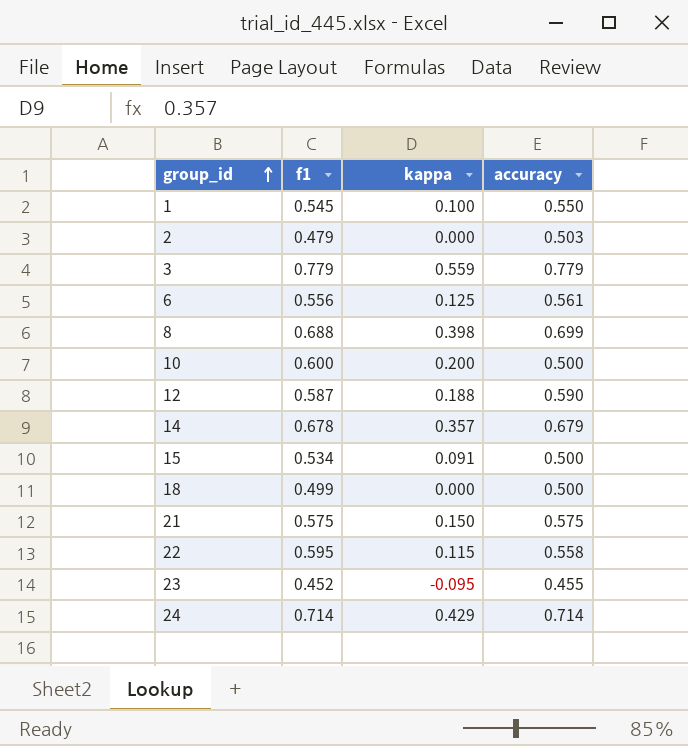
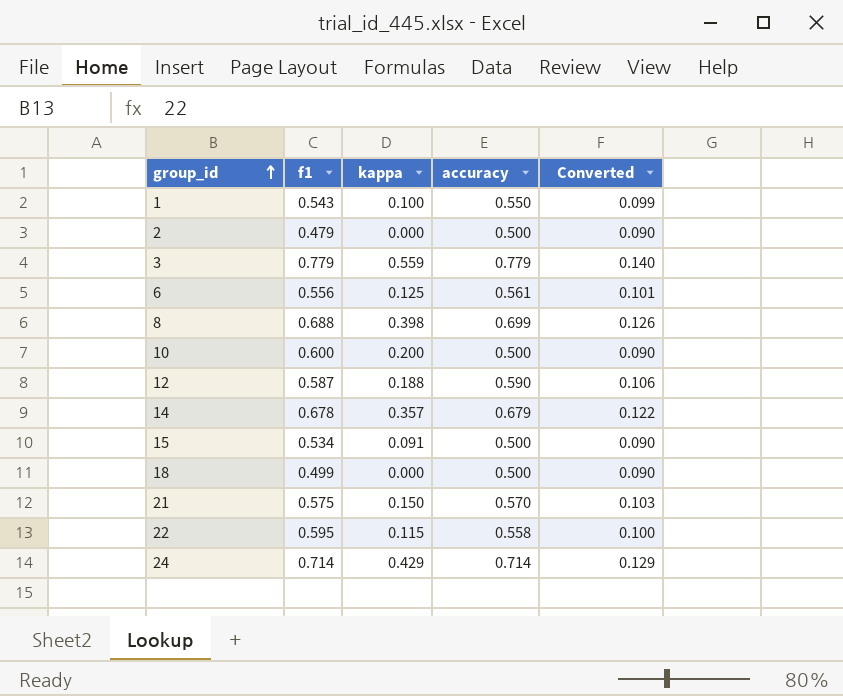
column Converted | formula: none -> [accuracy] * 0.18
row 23: 0.452 | -0.095 | 0.455 -> none
1 | f1: 0.545 -> 0.543
2 | accuracy: 0.503 -> 0.500
21 | accuracy: 0.575 -> 0.570

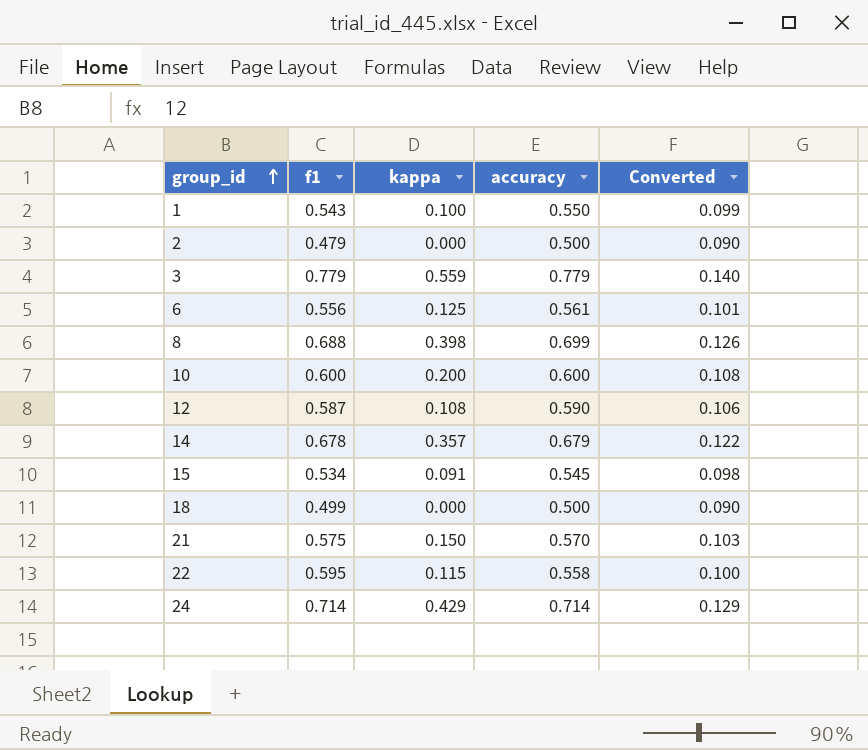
10 | accuracy: 0.500 -> 0.600
10 | Converted: 0.090 -> 0.108
12 | kappa: 0.188 -> 0.108
15 | accuracy: 0.500 -> 0.545
15 | Converted: 0.090 -> 0.098

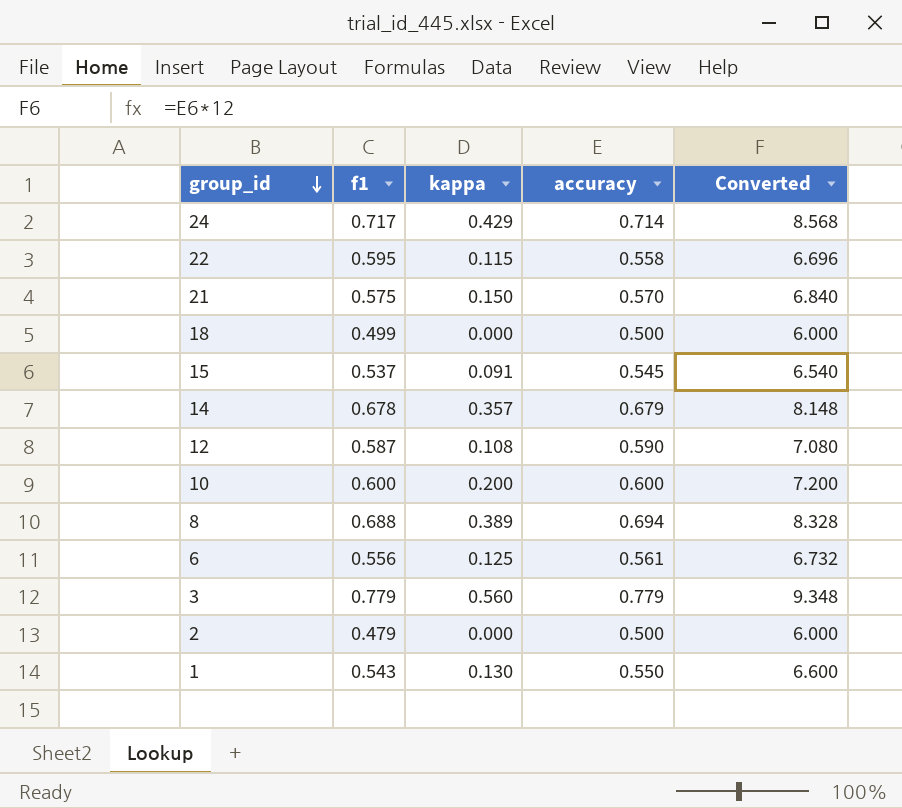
row order: group_id ascending -> group_id descending
column Converted | formula: [accuracy] * 0.18 -> [accuracy] * 12
24 | f1: 0.714 -> 0.717
15 | f1: 0.534 -> 0.537
8 | kappa: 0.398 -> 0.389
8 | accuracy: 0.699 -> 0.694
3 | kappa: 0.559 -> 0.560
1 | kappa: 0.100 -> 0.130

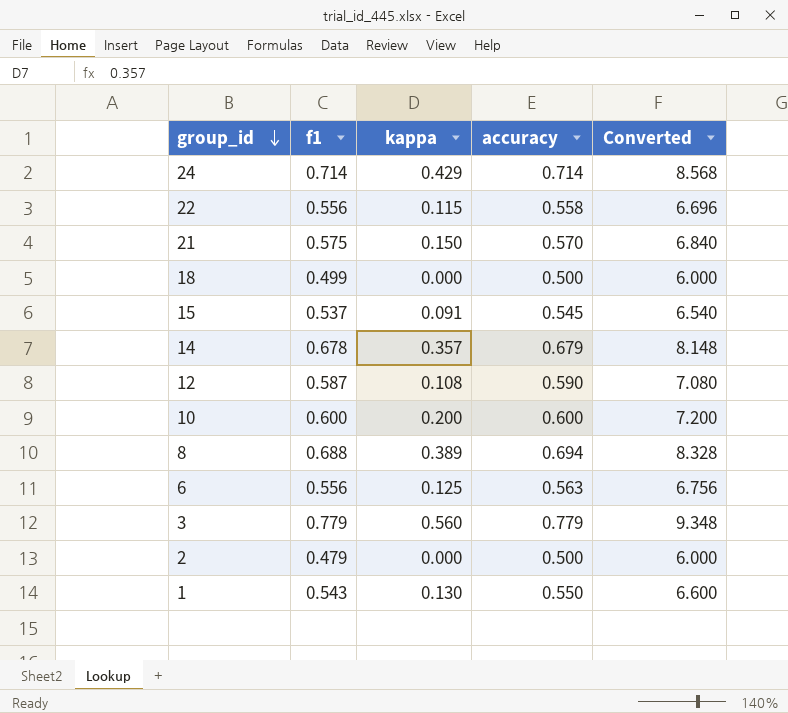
24 | f1: 0.717 -> 0.714
22 | f1: 0.595 -> 0.556
6 | accuracy: 0.561 -> 0.563
6 | Converted: 6.732 -> 6.756

